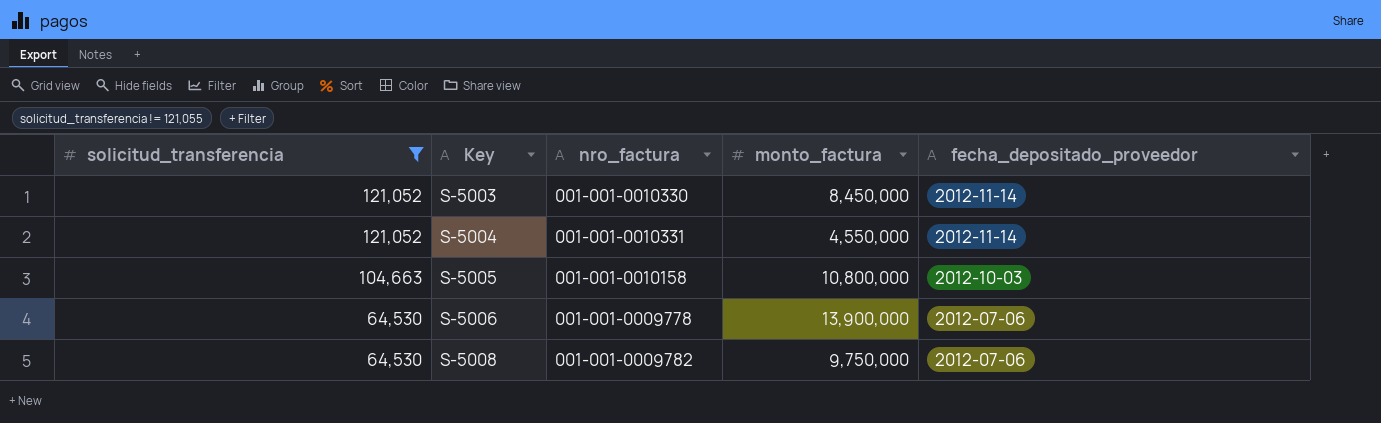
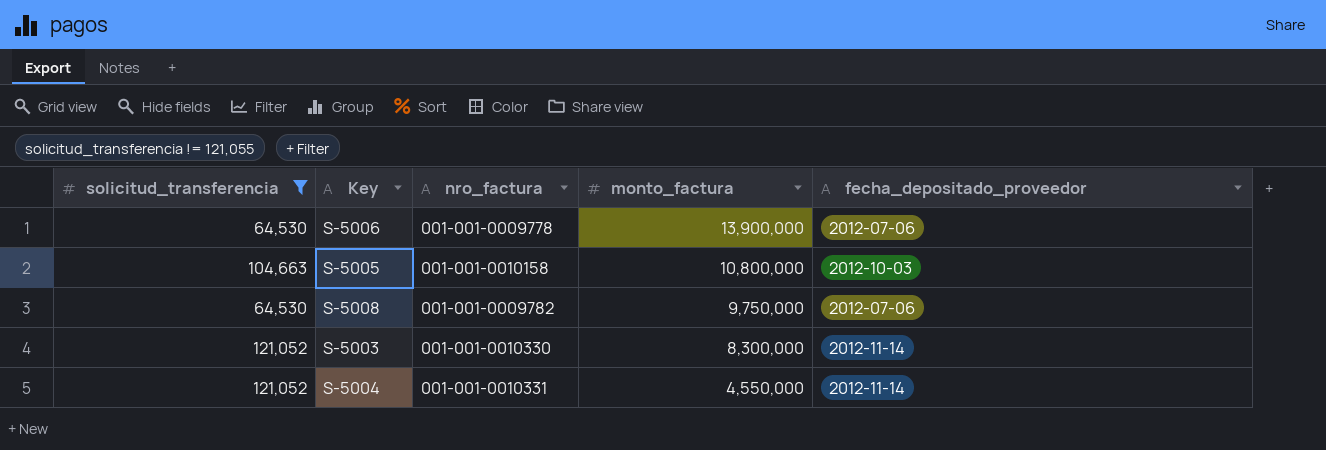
row order: solicitud_transferencia descending -> monto_factura descending
S-5003 | monto_factura: 8,450,000 -> 8,300,000

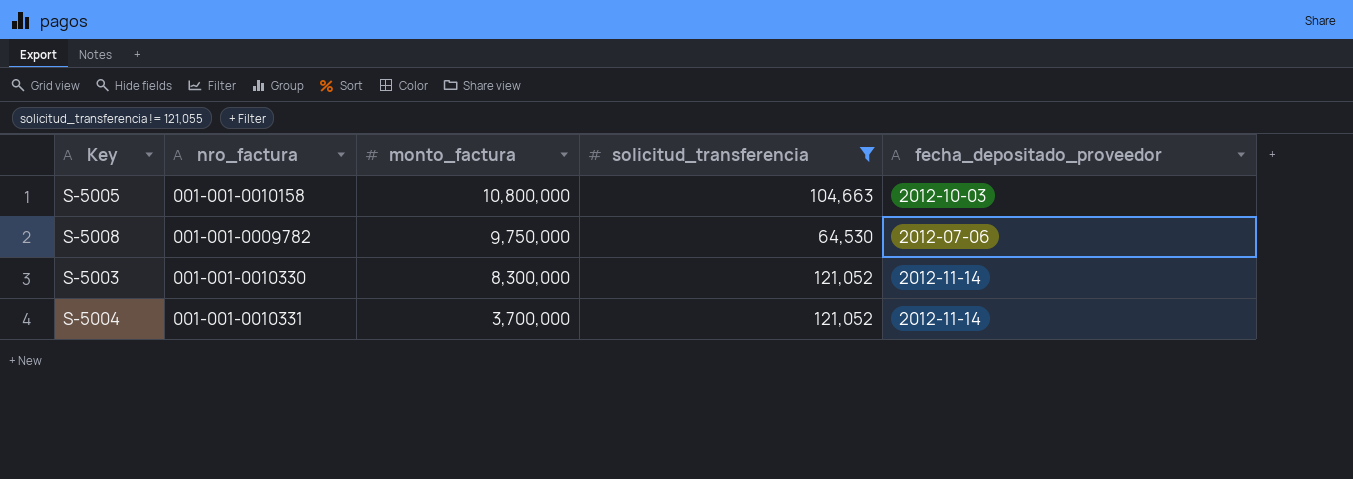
column solicitud_transferencia | position: 1 -> 4
row S-5006: 64,530 | 001-001-0009778 | 13,900,000 | 2012-07-06 -> none
S-5004 | monto_factura: 4,550,000 -> 3,700,000

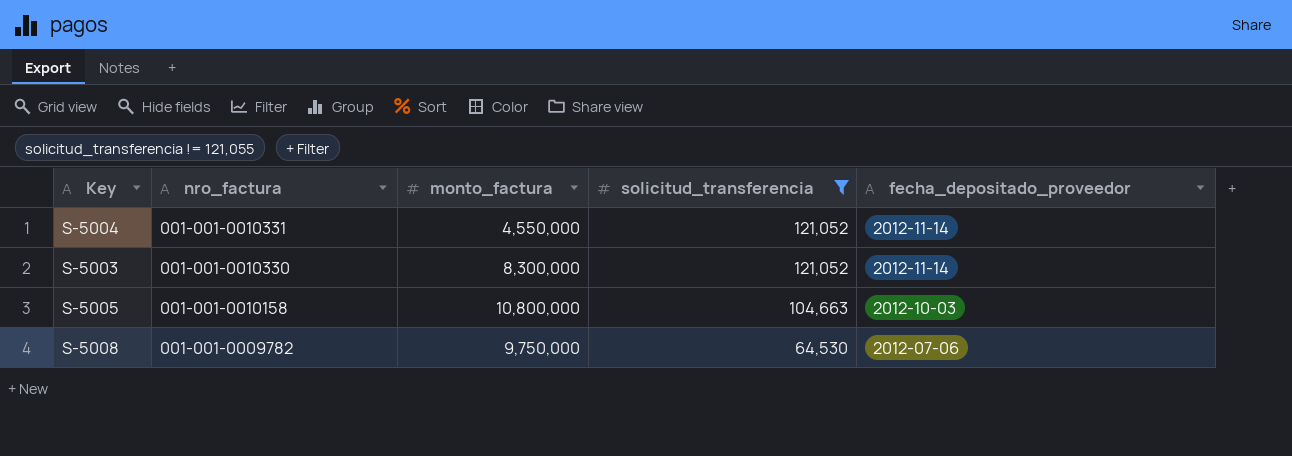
row order: monto_factura descending -> nro_factura descending
S-5004 | monto_factura: 3,700,000 -> 4,550,000

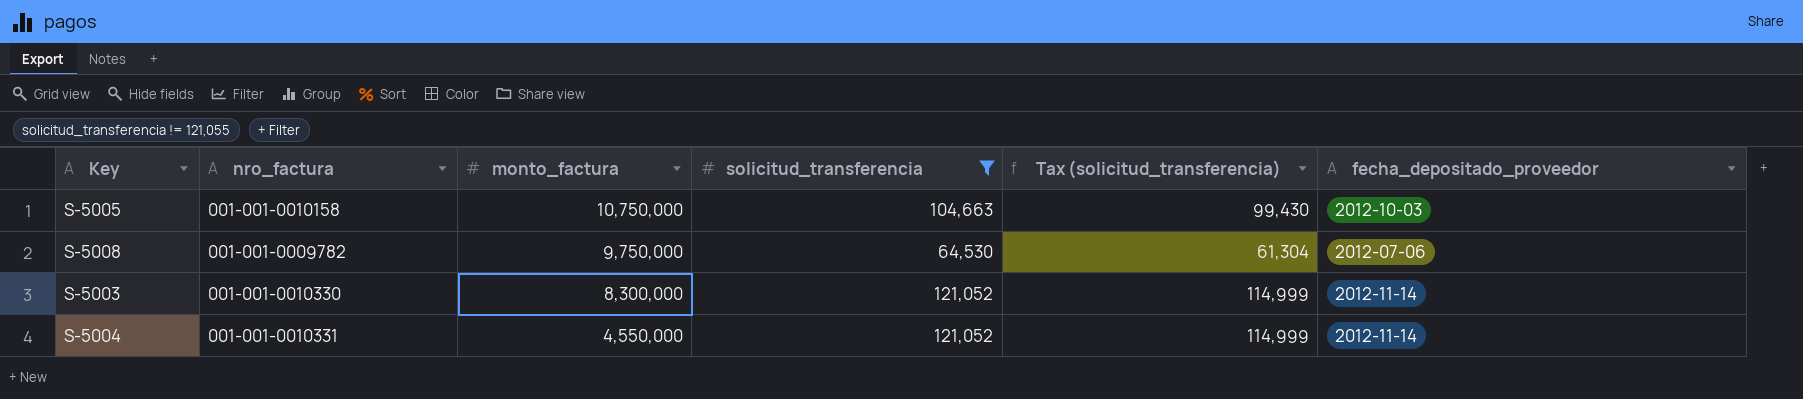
row order: nro_factura descending -> monto_factura descending
column Tax (solicitud_transferencia) | formula: none -> [solicitud_transferencia] * 0.95
S-5005 | monto_factura: 10,800,000 -> 10,750,000

